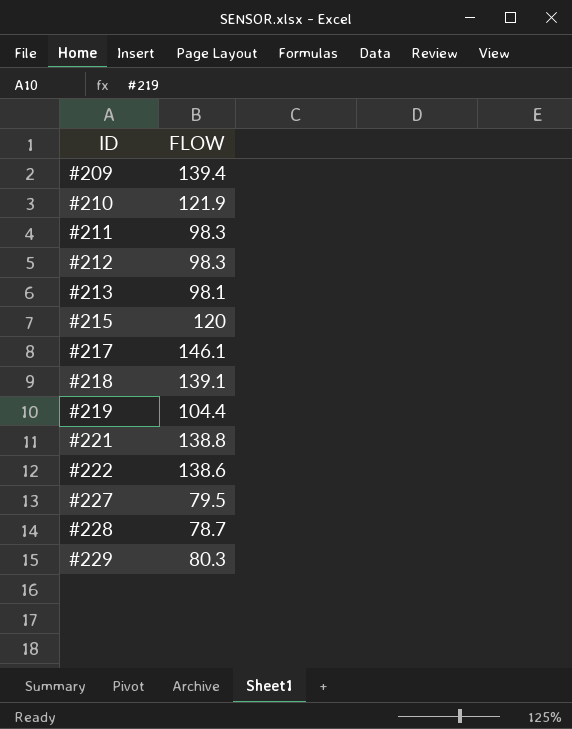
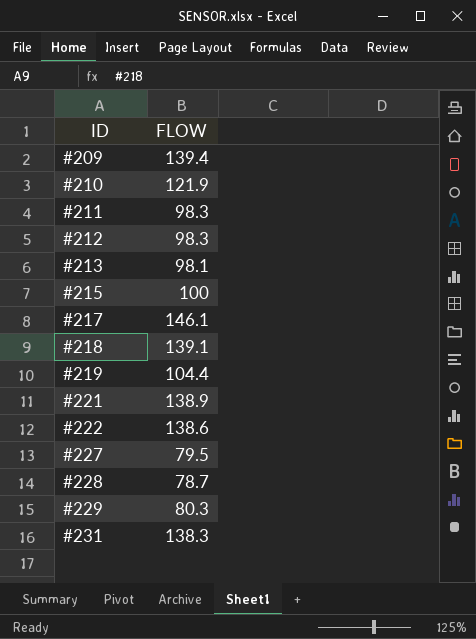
#215 | FLOW: 120 -> 100
#221 | FLOW: 138.8 -> 138.9
row #231: none -> 138.3

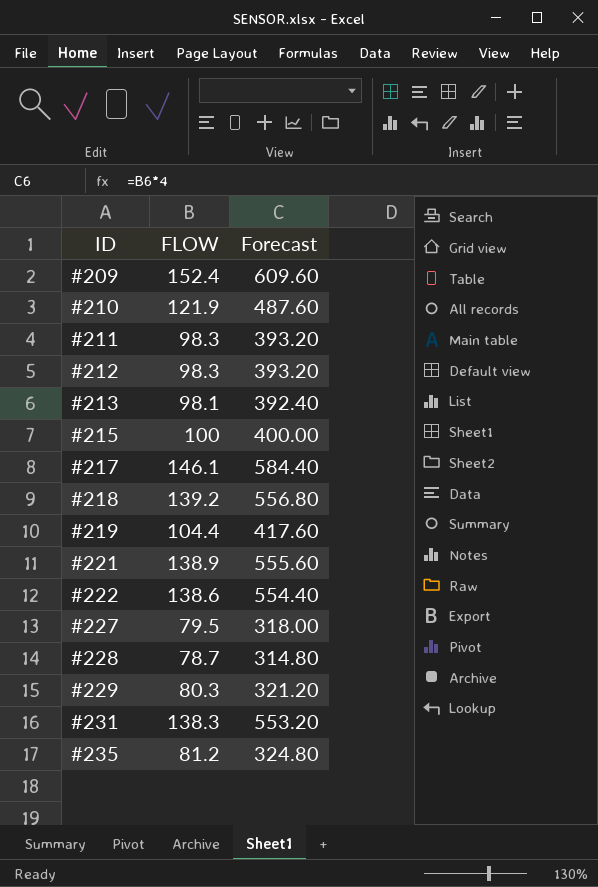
column Forecast | formula: none -> [FLOW] * 4
#209 | FLOW: 139.4 -> 152.4
#218 | FLOW: 139.1 -> 139.2
row #235: none -> 81.2 | 324.80

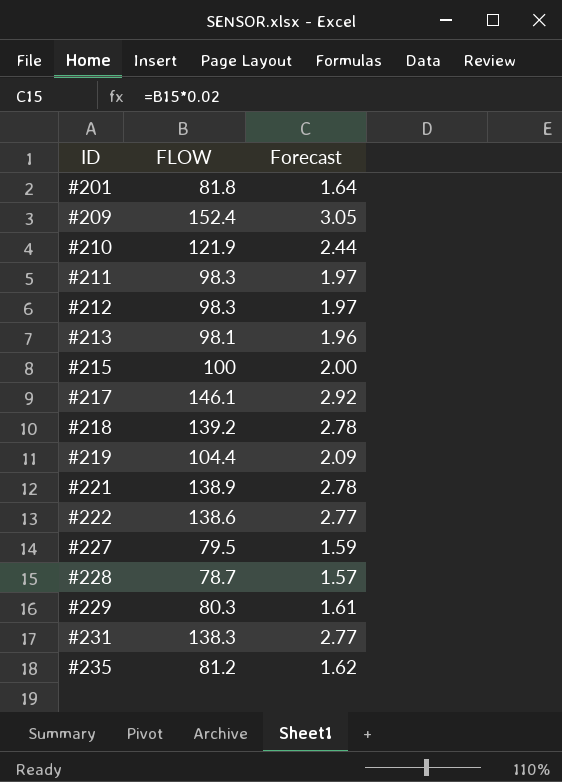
column Forecast | formula: [FLOW] * 4 -> [FLOW] * 0.02
row #201: none -> 81.8 | 1.64

